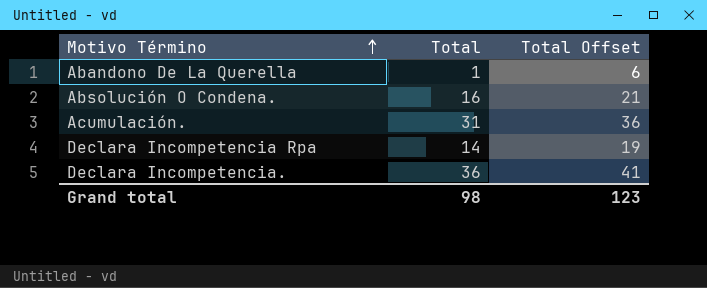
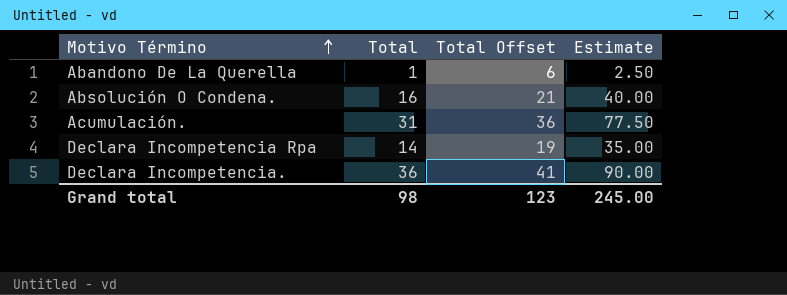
column Estimate | formula: none -> [Total] * 2.5

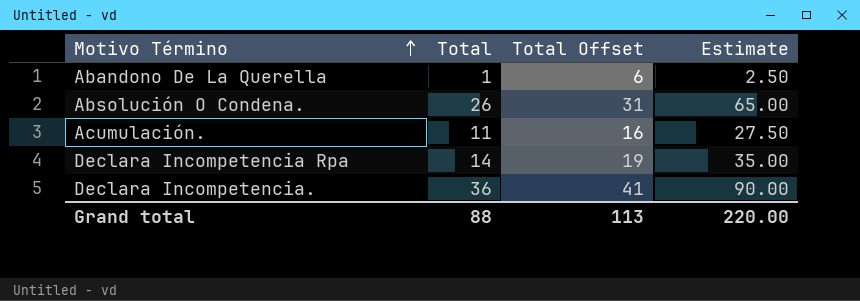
Absolución O Condena. | Total: 16 -> 26
Absolución O Condena. | Total Offset: 21 -> 31
Absolución O Condena. | Estimate: 40.00 -> 65.00
Acumulación. | Total: 31 -> 11
Acumulación. | Total Offset: 36 -> 16
Acumulación. | Estimate: 77.50 -> 27.50
Grand total | Total: 98 -> 88
Grand total | Total Offset: 123 -> 113
Grand total | Estimate: 245.00 -> 220.00

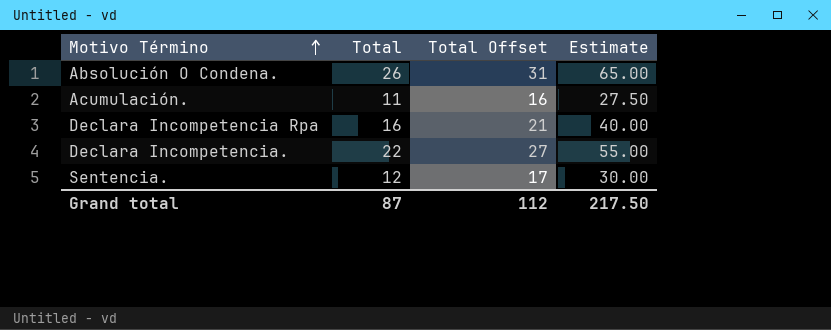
row Abandono De La Querella: 1 | 6 | 2.50 -> none
Declara Incompetencia Rpa | Total: 14 -> 16
Declara Incompetencia Rpa | Total Offset: 19 -> 21
Declara Incompetencia Rpa | Estimate: 35.00 -> 40.00
Declara Incompetencia. | Total: 36 -> 22
Declara Incompetencia. | Total Offset: 41 -> 27
Declara Incompetencia. | Estimate: 90.00 -> 55.00
row Sentencia.: none -> 12 | 17 | 30.00
Grand total | Total: 88 -> 87
Grand total | Total Offset: 113 -> 112
Grand total | Estimate: 220.00 -> 217.50

